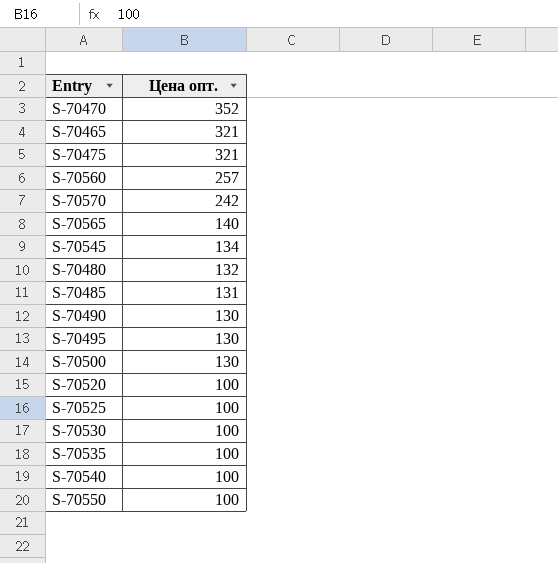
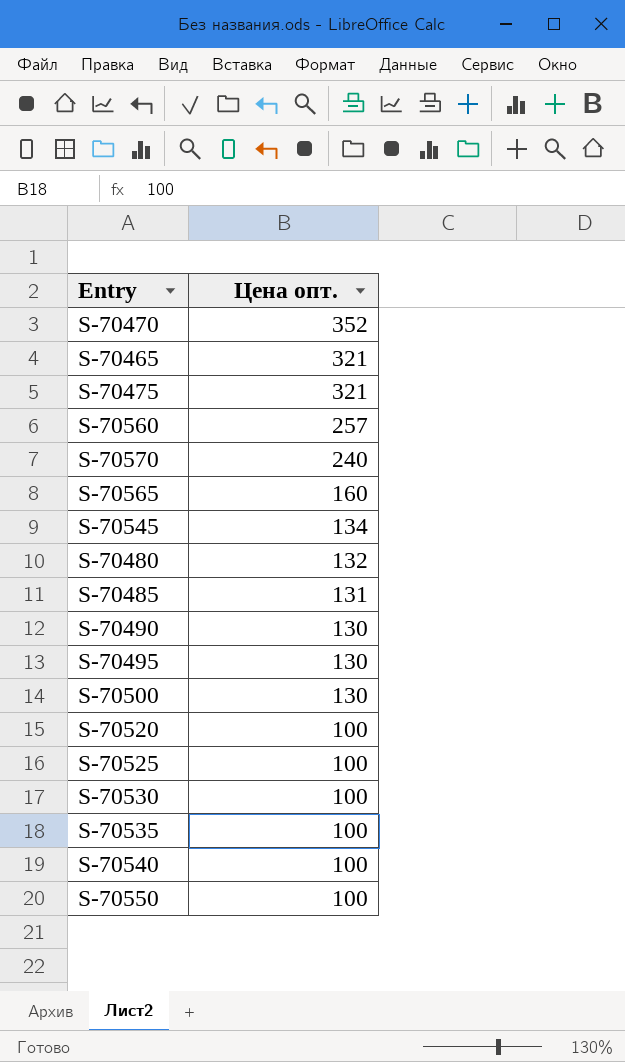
S-70570 | Цена опт.: 242 -> 240
S-70565 | Цена опт.: 140 -> 160

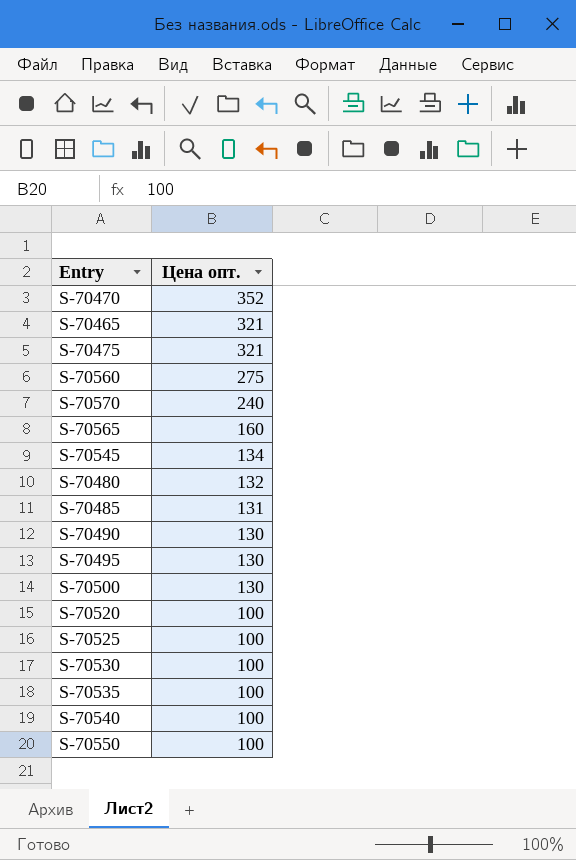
S-70560 | Цена опт.: 257 -> 275

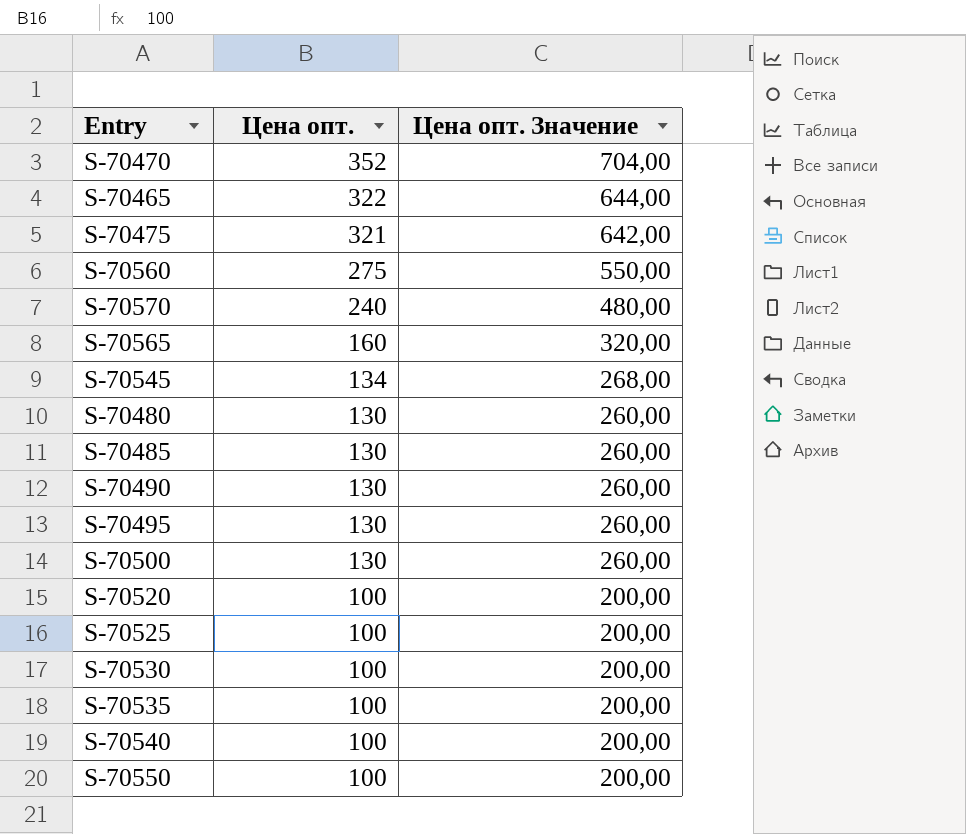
column Цена опт. Значение | formula: none -> [Цена опт.] * 2
S-70465 | Цена опт.: 321 -> 322
S-70480 | Цена опт.: 132 -> 130
S-70485 | Цена опт.: 131 -> 130

